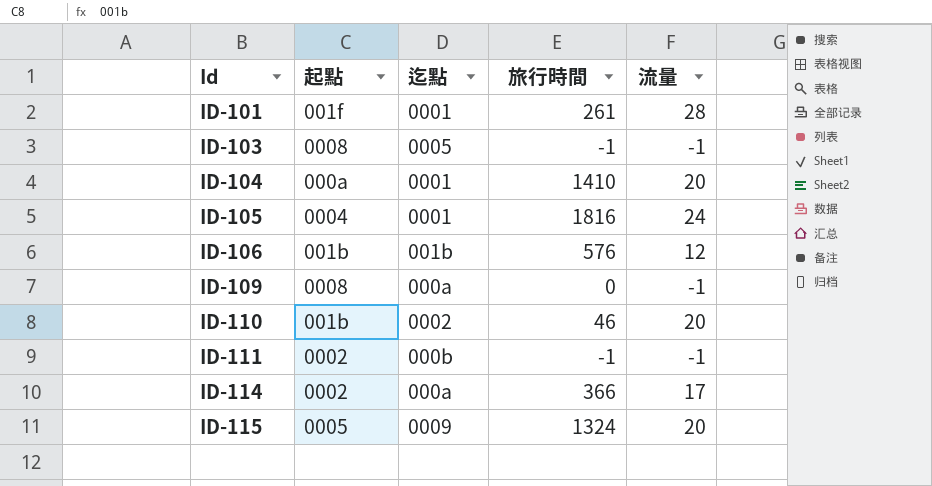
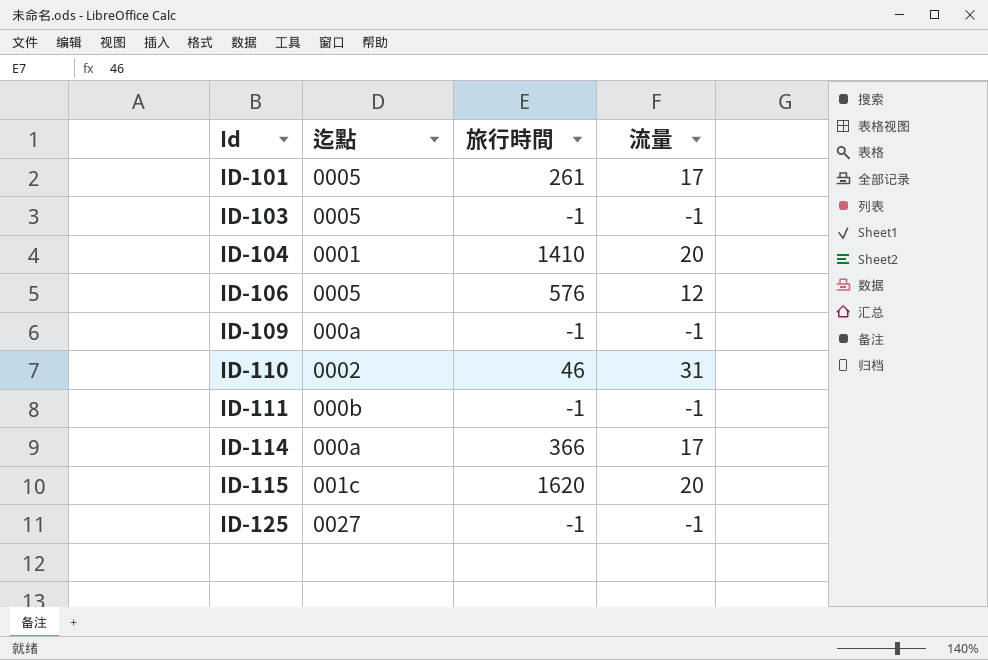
column 起點 | position: 2 -> none
row ID-105: 0004 | 0001 | 1816 | 24 -> none
ID-101 | 迄點: 0001 -> 0005
ID-101 | 流量: 28 -> 17
ID-106 | 迄點: 001b -> 0005
ID-109 | 旅行時間: 0 -> -1
ID-110 | 流量: 20 -> 31
ID-115 | 迄點: 0009 -> 001c
ID-115 | 旅行時間: 1324 -> 1620
row ID-125: none -> 0027 | -1 | -1

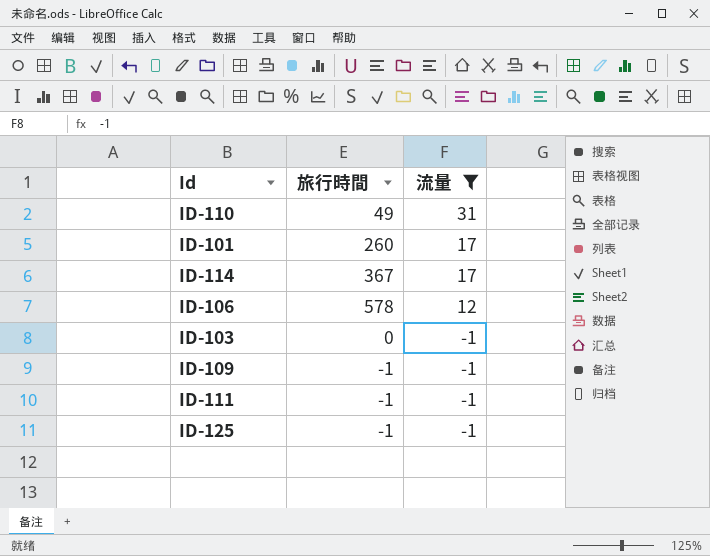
filter: none -> 流量 != 20
row order: Id ascending -> 流量 descending
column 迄點 | position: 2 -> none
ID-110 | 旅行時間: 46 -> 49
ID-101 | 旅行時間: 261 -> 260
ID-114 | 旅行時間: 366 -> 367
ID-106 | 旅行時間: 576 -> 578
ID-103 | 旅行時間: -1 -> 0

